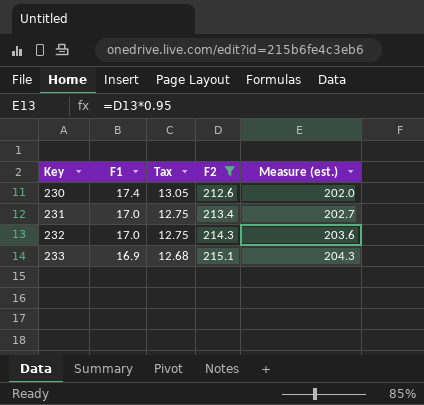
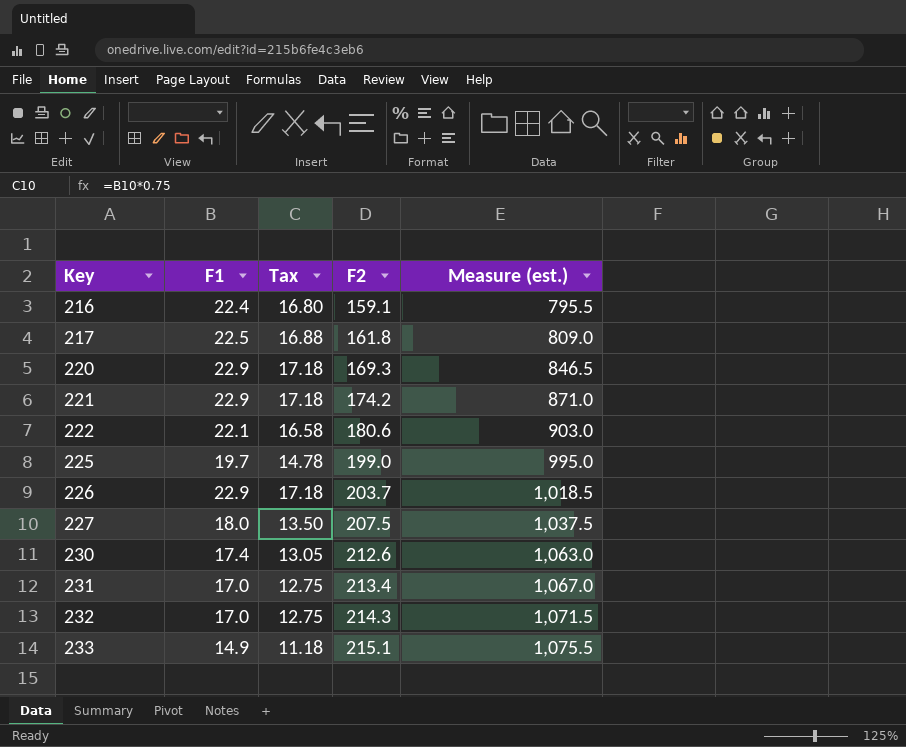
filter: F2 >= 212.6 -> none
column Measure (est.) | formula: [F2] * 0.95 -> [F2] * 5
233 | F1: 16.9 -> 14.9
233 | Tax: 12.68 -> 11.18

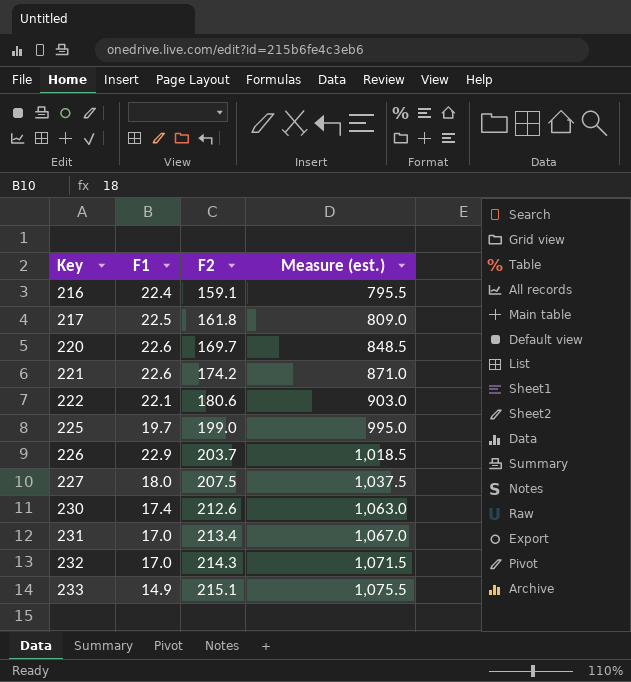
column Tax | formula: [F1] * 0.75 -> none
220 | F1: 22.9 -> 22.6
220 | F2: 169.3 -> 169.7
220 | Measure (est.): 846.5 -> 848.5
221 | F1: 22.9 -> 22.6

